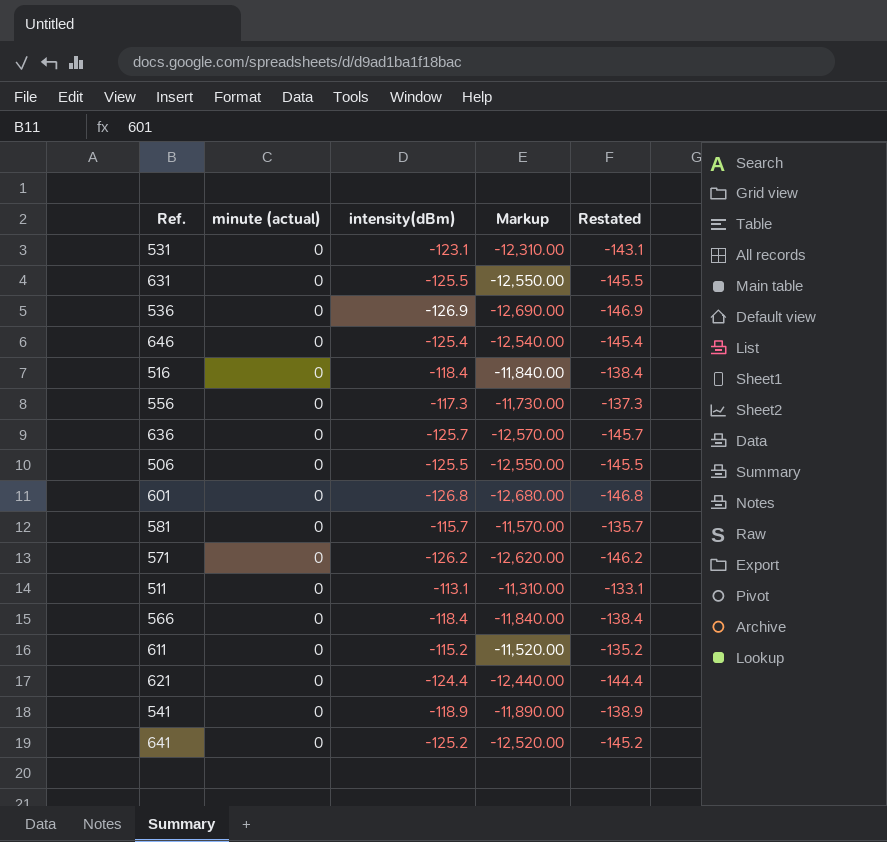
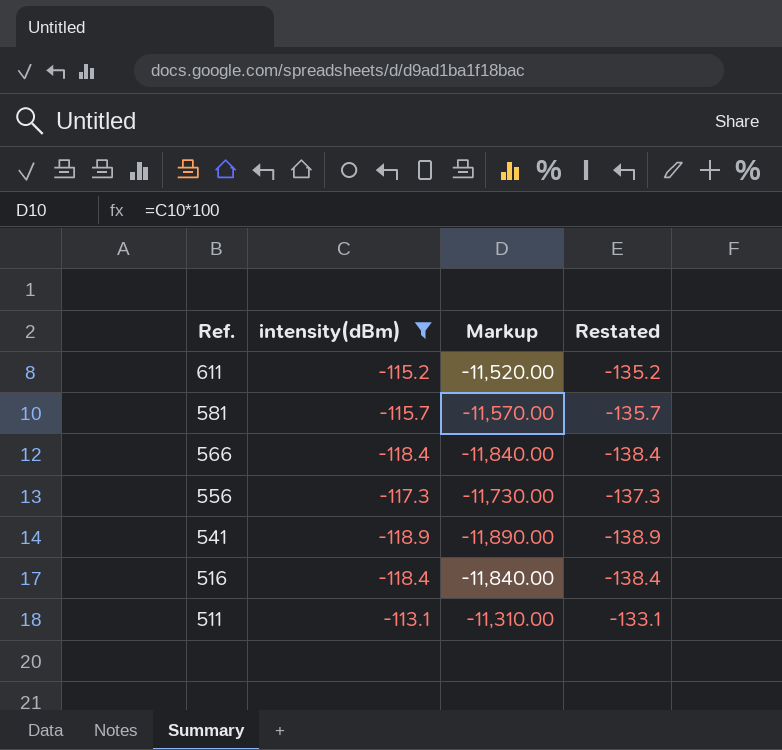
filter: none -> intensity(dBm) >= -118.9
row order: none -> Ref. descending
column minute (actual) | position: 2 -> none

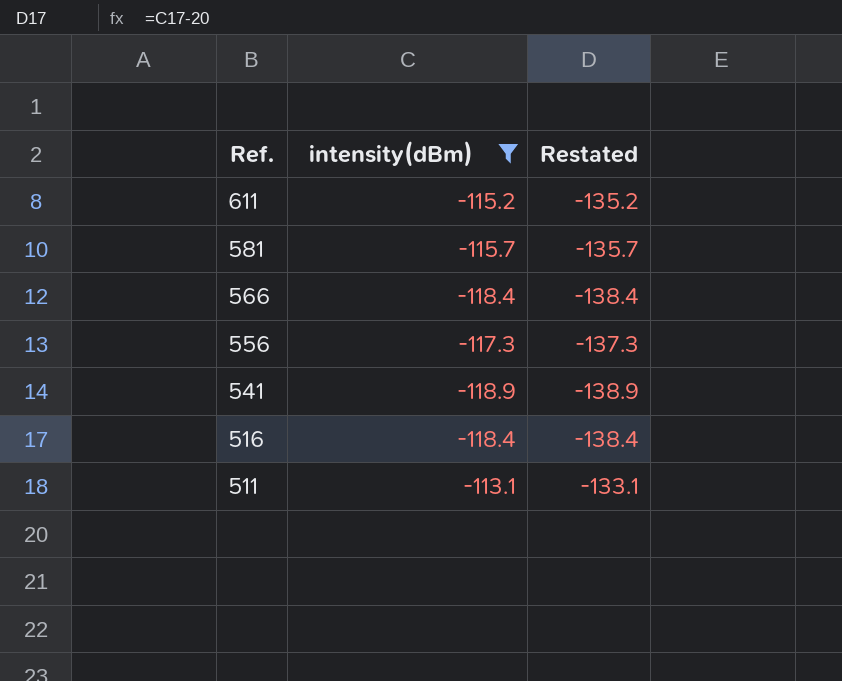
column Markup | formula: [intensity(dBm)] * 100 -> none

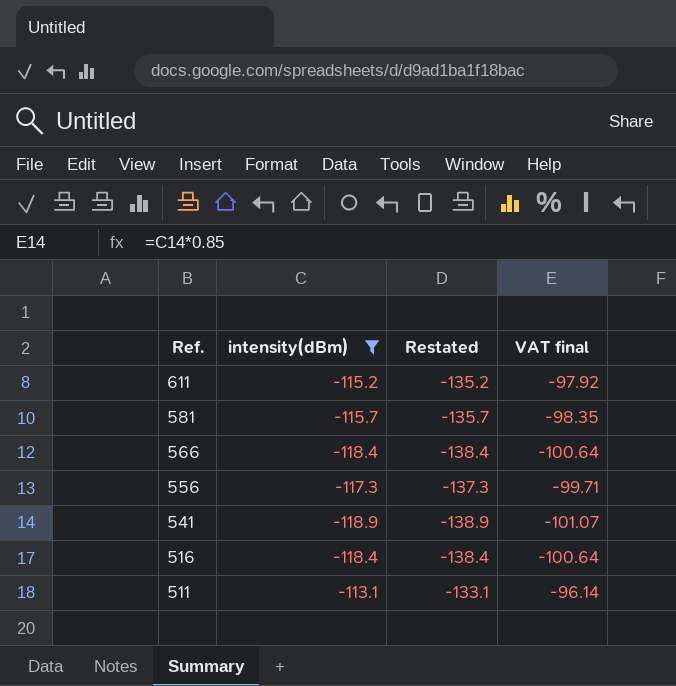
column VAT final | formula: none -> [intensity(dBm)] * 0.85

